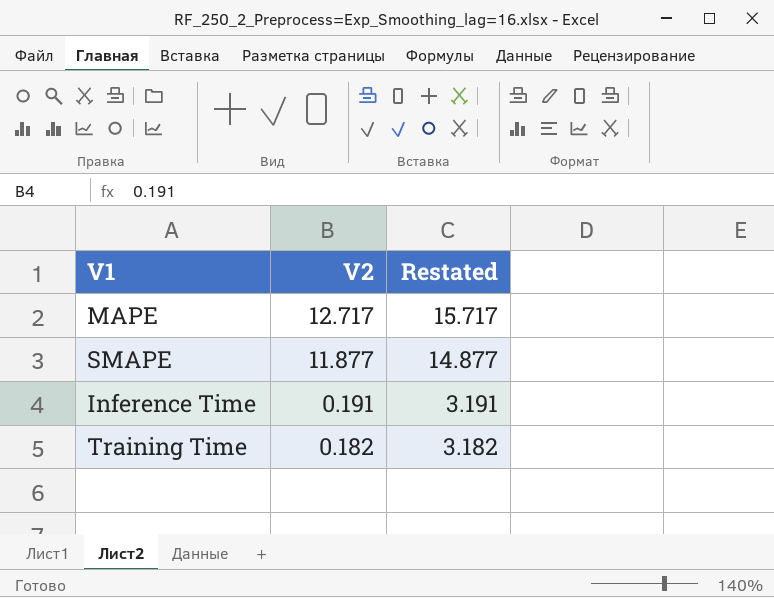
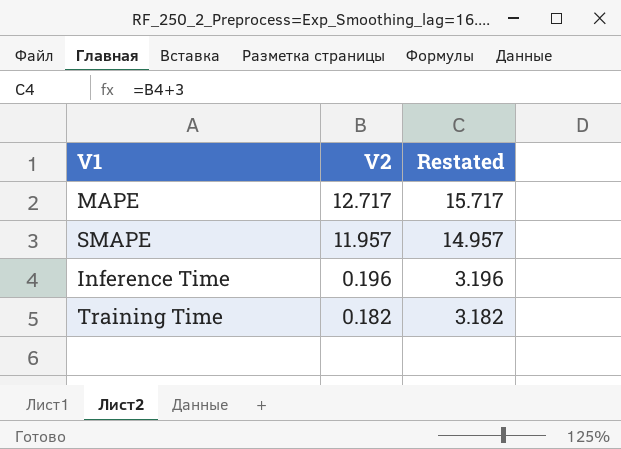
SMAPE | V2: 11.877 -> 11.957
SMAPE | Restated: 14.877 -> 14.957
Inference Time | V2: 0.191 -> 0.196
Inference Time | Restated: 3.191 -> 3.196

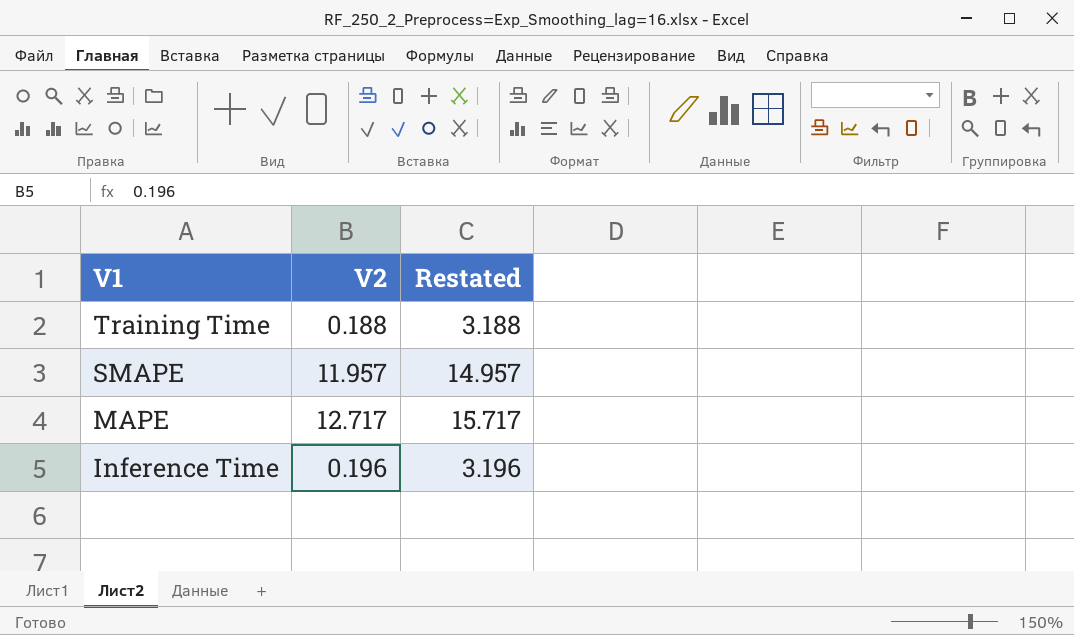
row order: V2 descending -> V1 descending
Training Time | V2: 0.182 -> 0.188
Training Time | Restated: 3.182 -> 3.188

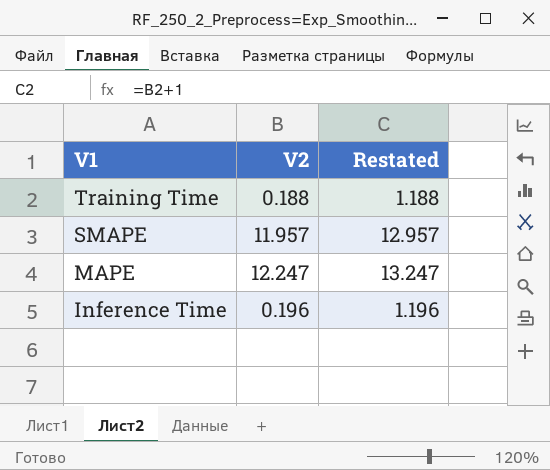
column Restated | formula: [V2] + 3 -> [V2] + 1
MAPE | V2: 12.717 -> 12.247

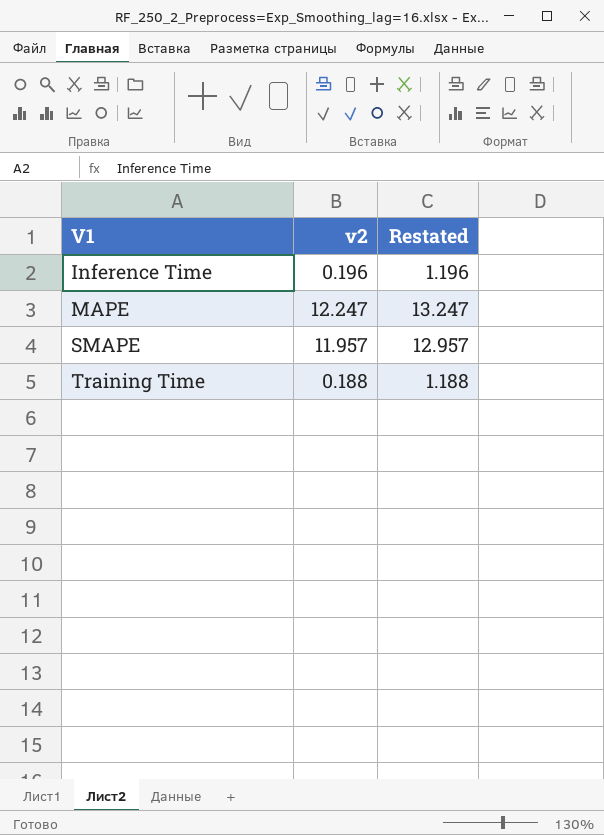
row order: V1 descending -> V1 ascending
column name: V2 -> v2

